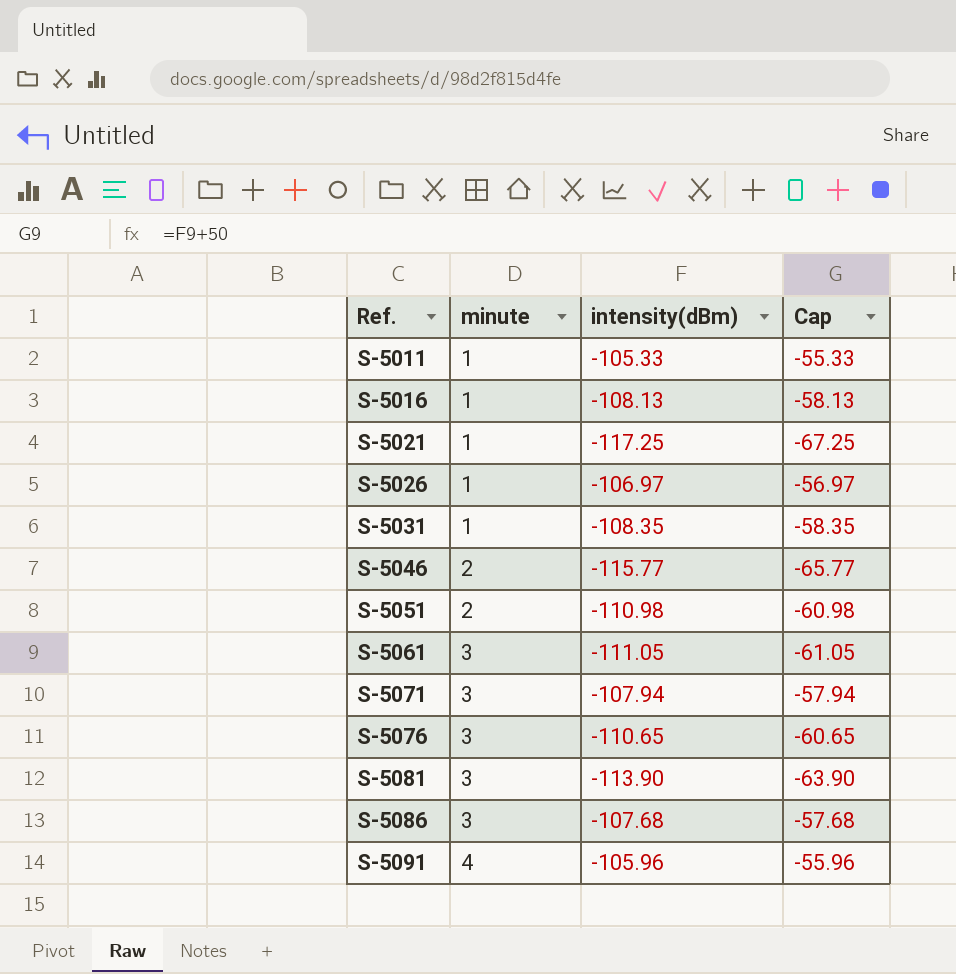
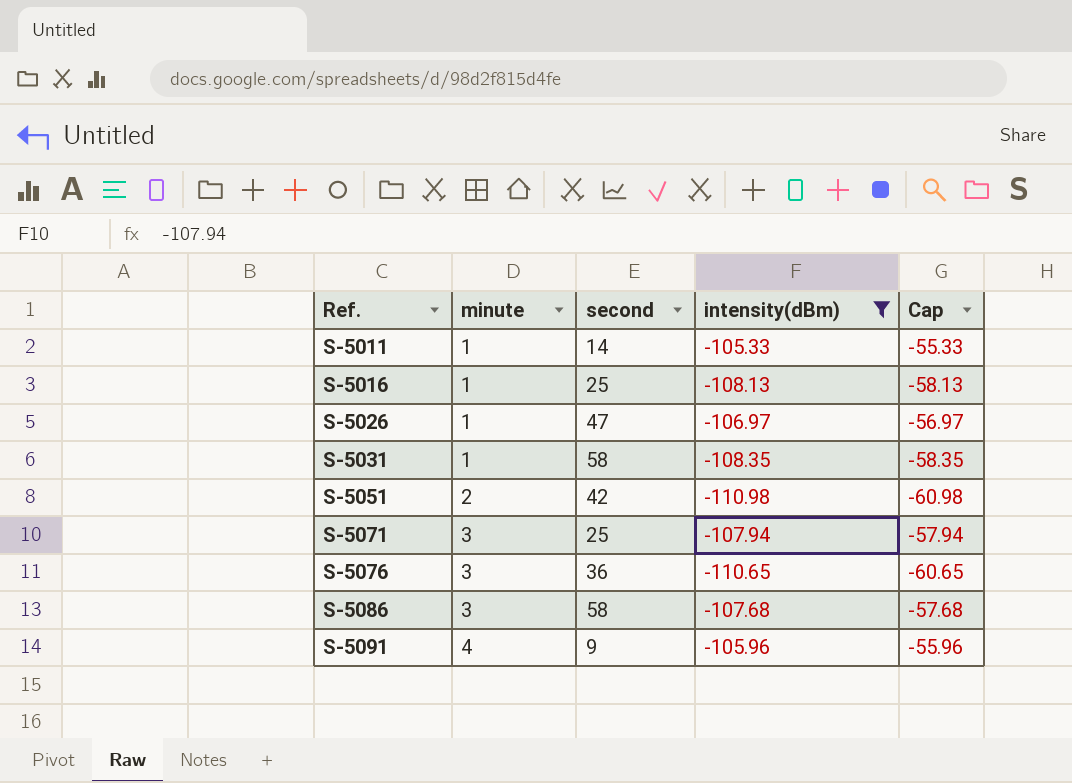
filter: none -> intensity(dBm) >= -110.98
column second | position: none -> 3

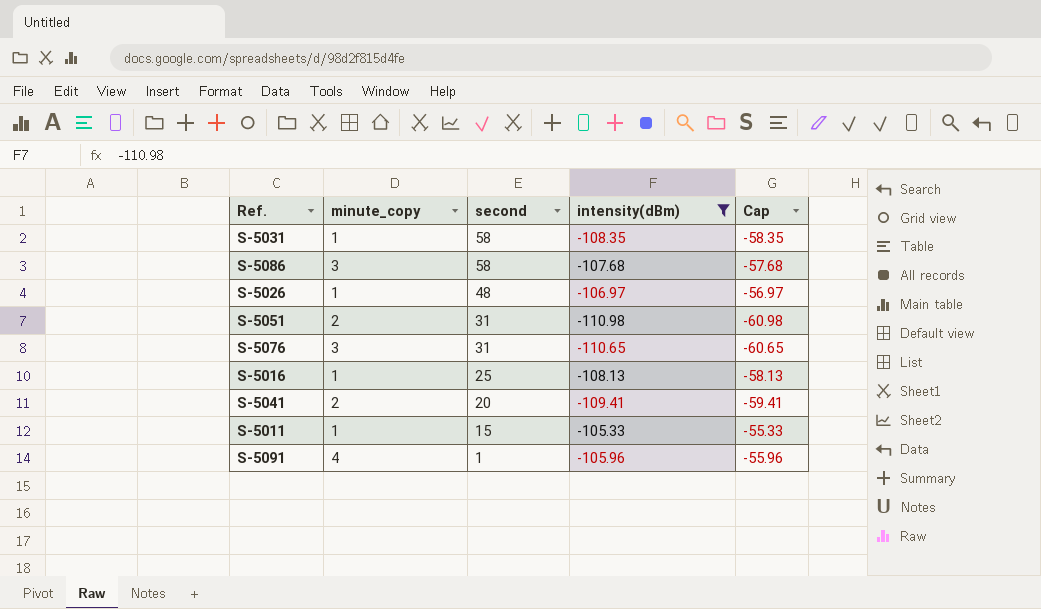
row order: Ref. ascending -> second descending
column name: minute -> minute_copy
row S-5071: 3 | 25 | -107.94 | -57.94 -> none
S-5026 | second: 47 -> 48
S-5051 | second: 42 -> 31
S-5076 | second: 36 -> 31
row S-5041: none -> 2 | 20 | -109.41 | -59.41
S-5011 | second: 14 -> 15
S-5091 | second: 9 -> 1

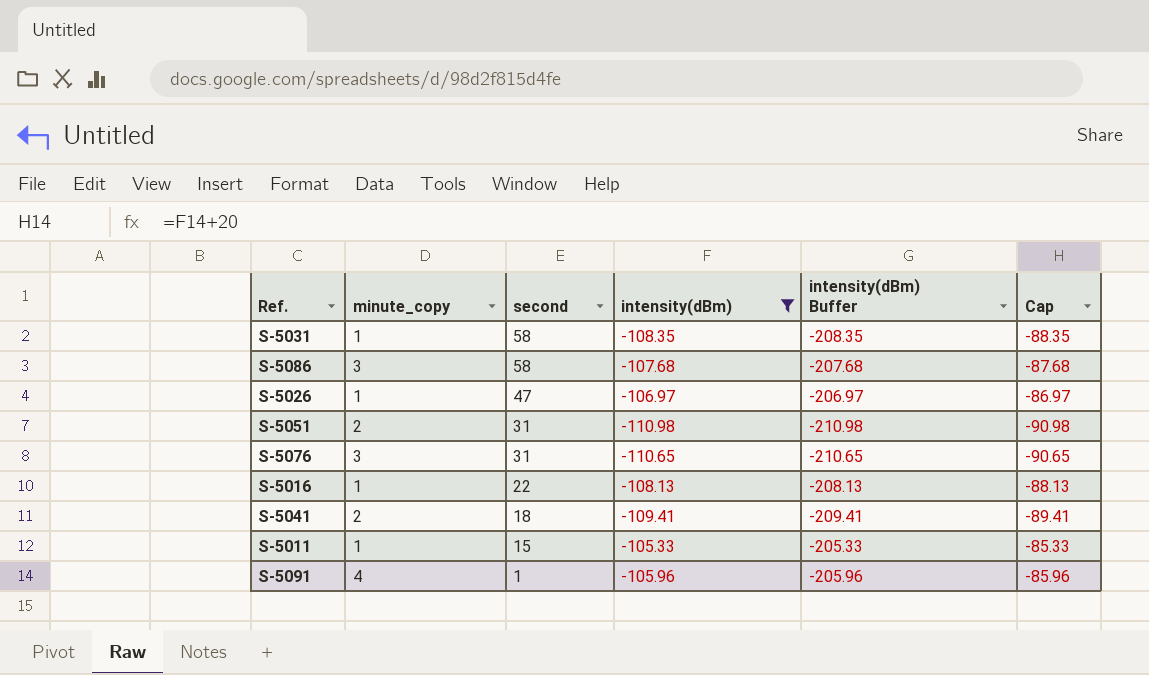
column intensity(dBm) Buffer | formula: none -> [intensity(dBm)] - 100
column Cap | formula: [intensity(dBm)] + 50 -> [intensity(dBm)] + 20
S-5026 | second: 48 -> 47
S-5016 | second: 25 -> 22
S-5041 | second: 20 -> 18

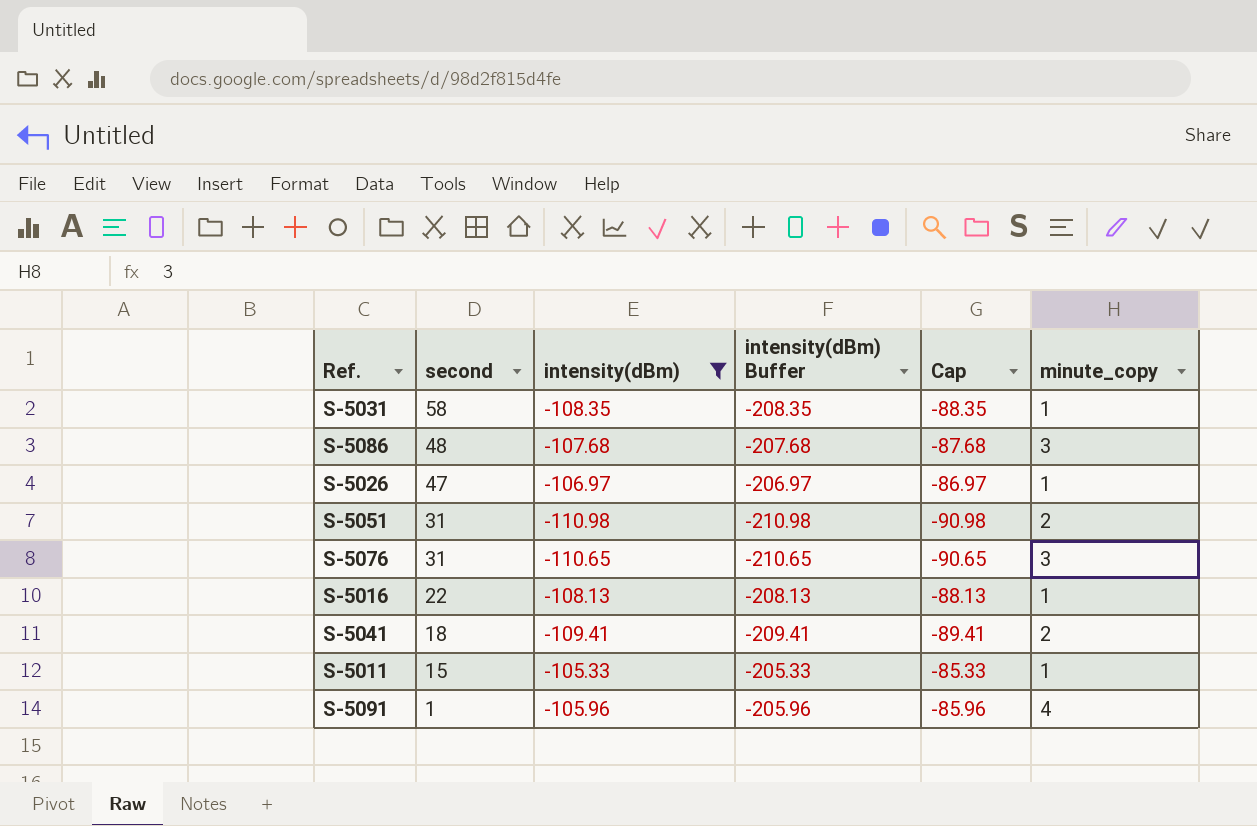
column minute_copy | position: 2 -> 6
S-5086 | second: 58 -> 48

